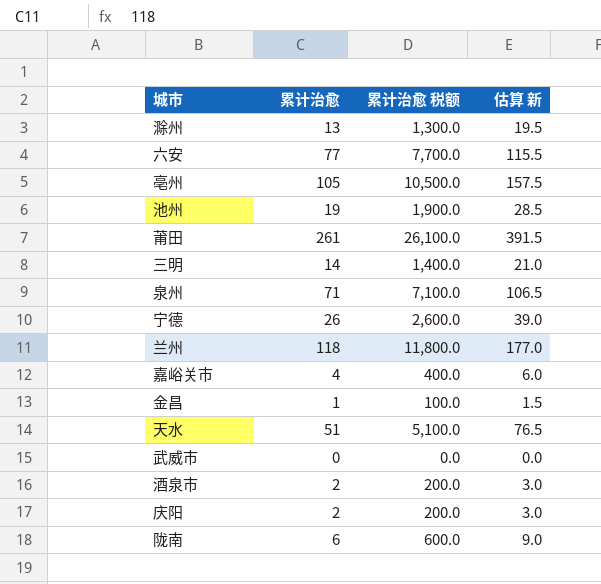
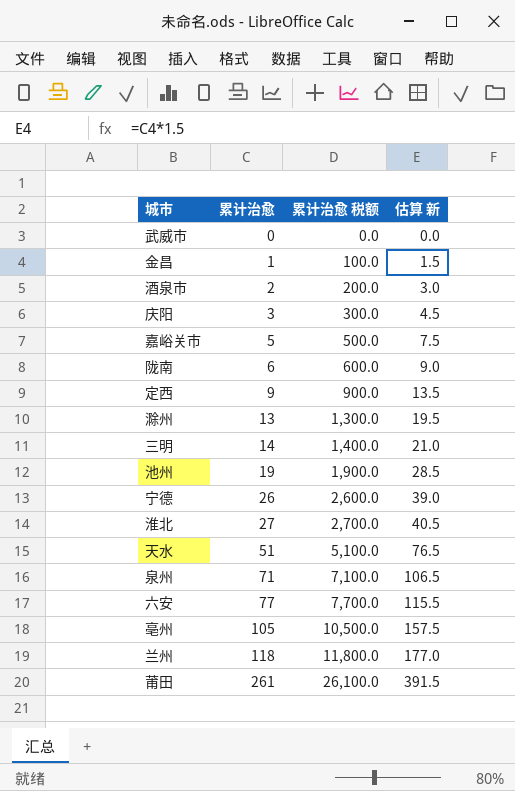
row order: none -> 累计治愈 ascending
庆阳 | 累计治愈: 2 -> 3
庆阳 | 累计治愈 税额: 200.0 -> 300.0
庆阳 | 估算 新: 3.0 -> 4.5
嘉峪关市 | 累计治愈: 4 -> 5
嘉峪关市 | 累计治愈 税额: 400.0 -> 500.0
嘉峪关市 | 估算 新: 6.0 -> 7.5
row 定西: none -> 9 | 900.0 | 13.5
row 淮北: none -> 27 | 2,700.0 | 40.5

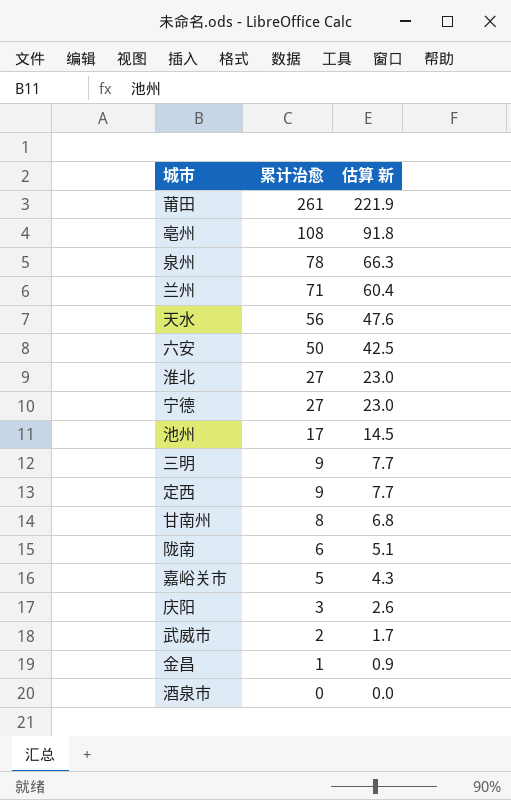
row order: 累计治愈 ascending -> 累计治愈 descending
column 累计治愈 税额 | formula: [累计治愈] * 100 -> none
column 估算 新 | formula: [累计治愈] * 1.5 -> [累计治愈] * 0.85
row 滁州: 13 | 1,300.0 | 19.5 -> none
亳州 | 累计治愈: 105 -> 108
泉州 | 累计治愈: 71 -> 78
兰州 | 累计治愈: 118 -> 71
天水 | 累计治愈: 51 -> 56
六安 | 累计治愈: 77 -> 50
宁德 | 累计治愈: 26 -> 27
池州 | 累计治愈: 19 -> 17
三明 | 累计治愈: 14 -> 9
row 甘南州: none -> 8 | 6.8
武威市 | 累计治愈: 0 -> 2
酒泉市 | 累计治愈: 2 -> 0

